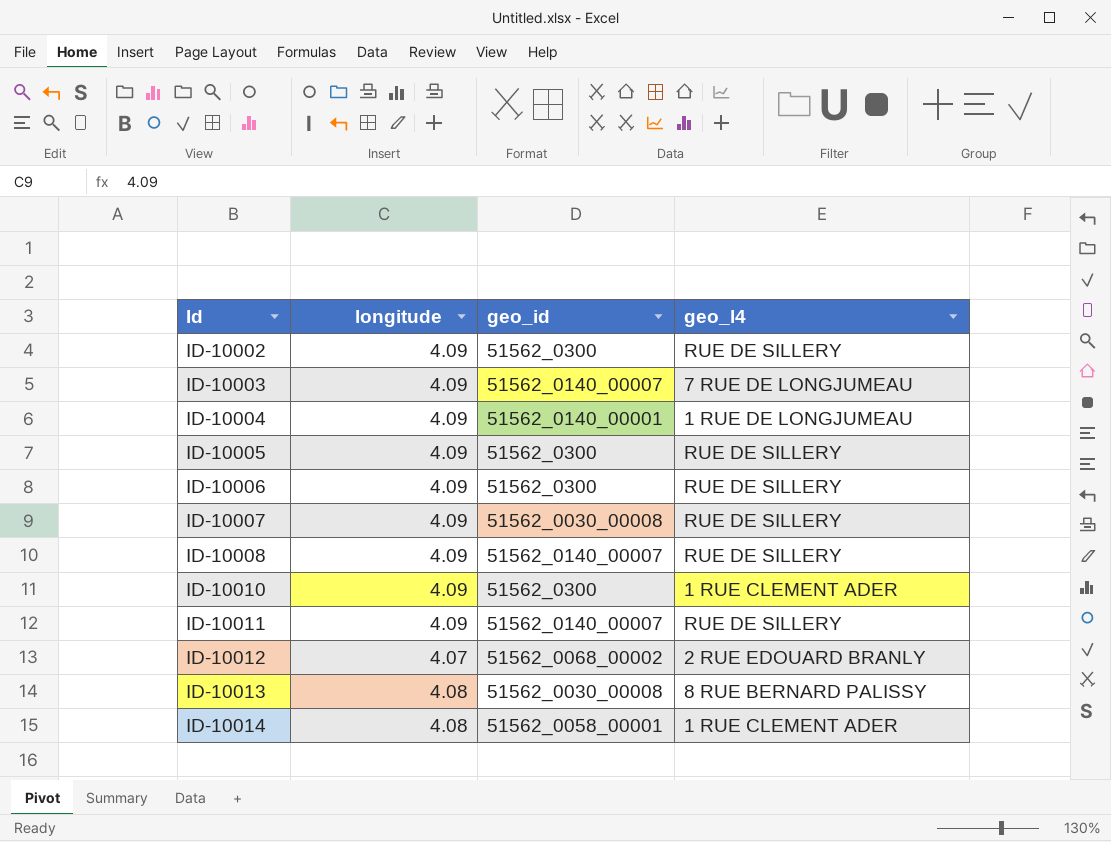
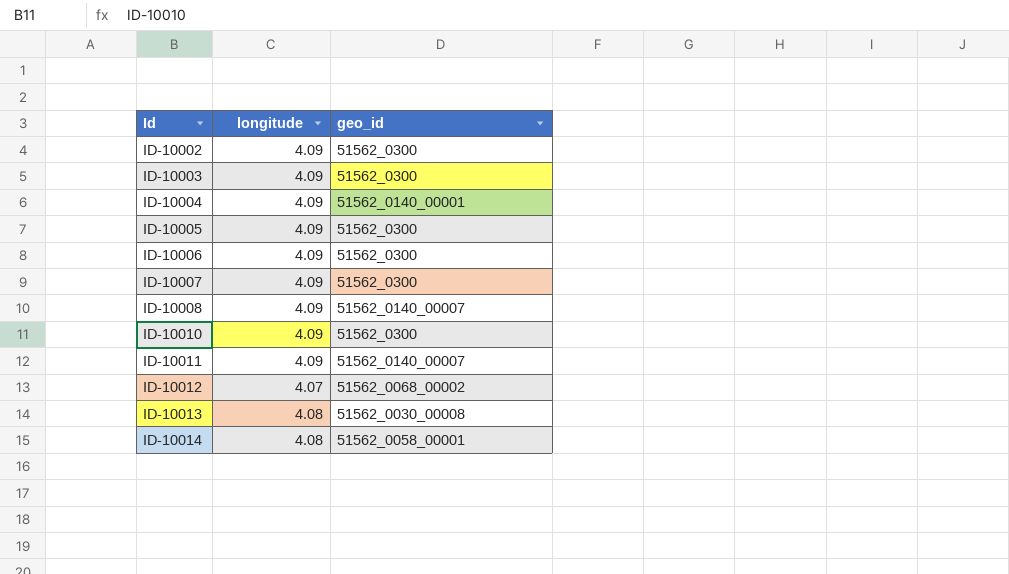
column geo_l4 | position: 4 -> none
ID-10003 | geo_id: 51562_0140_00007 -> 51562_0300
ID-10007 | geo_id: 51562_0030_00008 -> 51562_0300

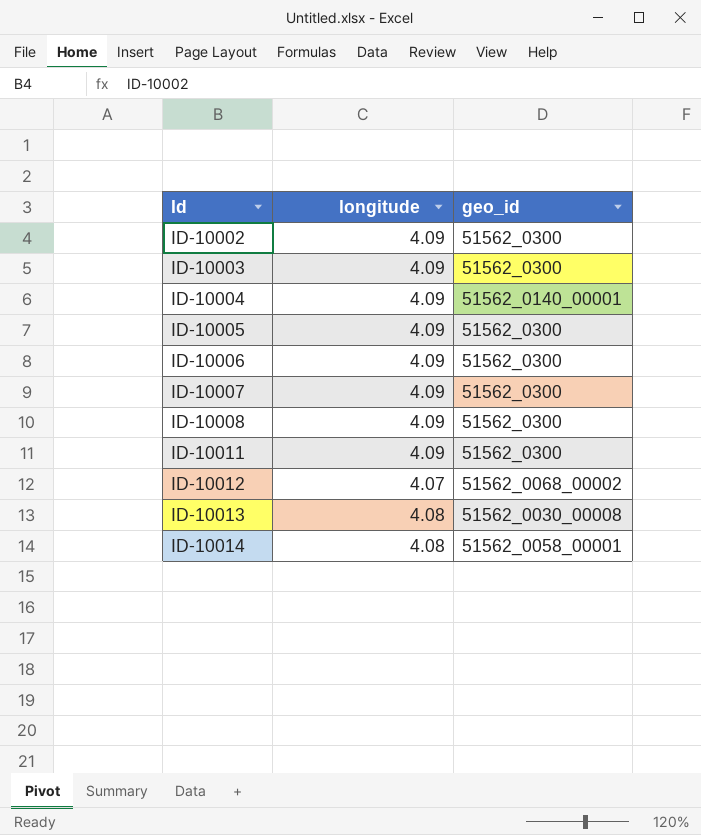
row ID-10010: 4.09 | 51562_0300 -> none
ID-10008 | geo_id: 51562_0140_00007 -> 51562_0300
ID-10011 | geo_id: 51562_0140_00007 -> 51562_0300

